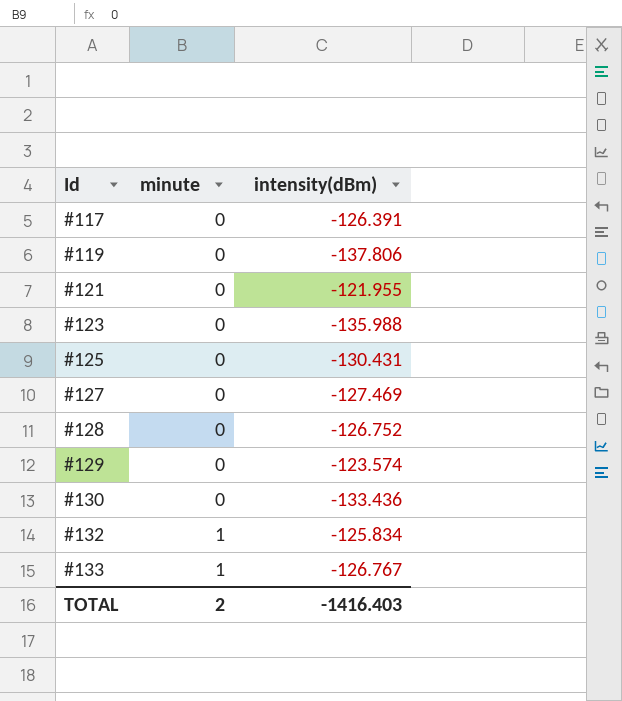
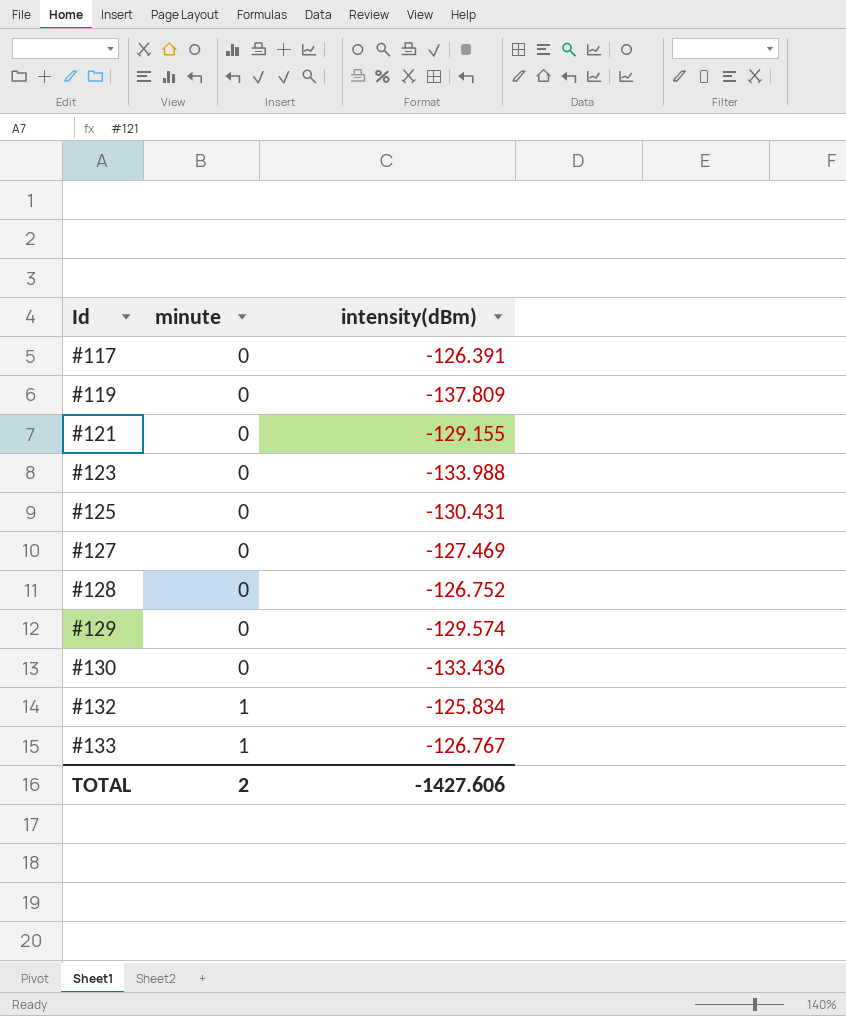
#119 | intensity(dBm): -137.806 -> -137.809
#121 | intensity(dBm): -121.955 -> -129.155
#123 | intensity(dBm): -135.988 -> -133.988
#129 | intensity(dBm): -123.574 -> -129.574
TOTAL | intensity(dBm): -1416.403 -> -1427.606

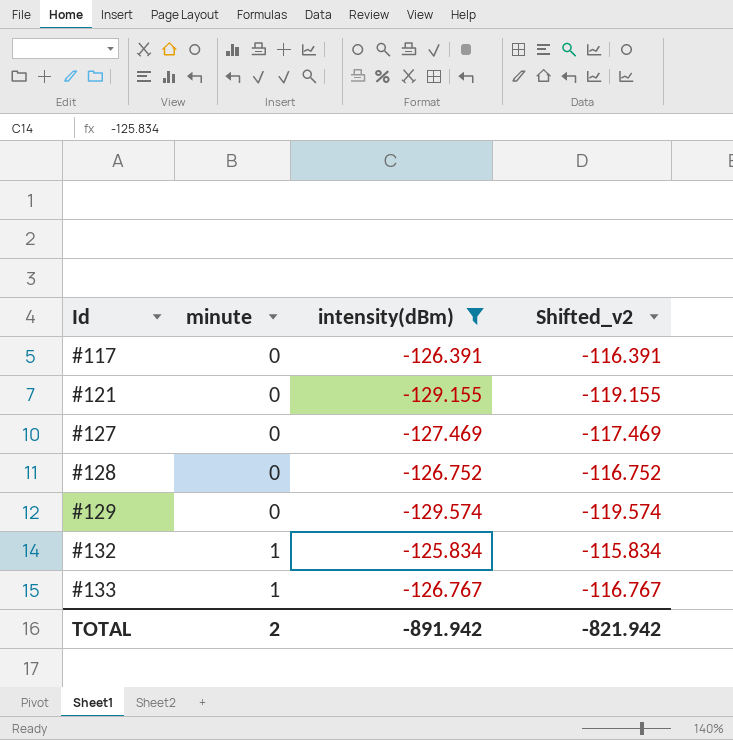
filter: none -> intensity(dBm) >= -129.574
column Shifted_v2 | formula: none -> [intensity(dBm)] + 10
TOTAL | intensity(dBm): -1427.606 -> -891.942

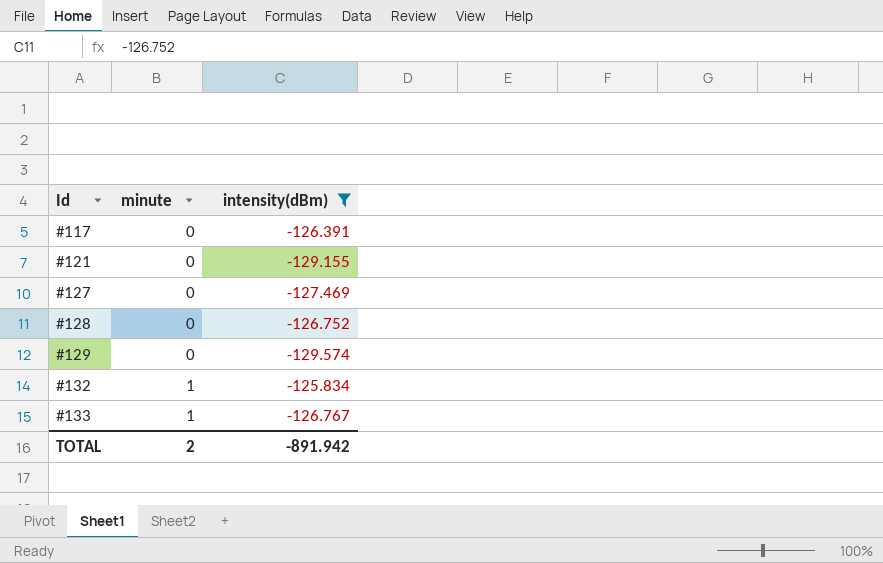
column Shifted_v2 | formula: [intensity(dBm)] + 10 -> none

